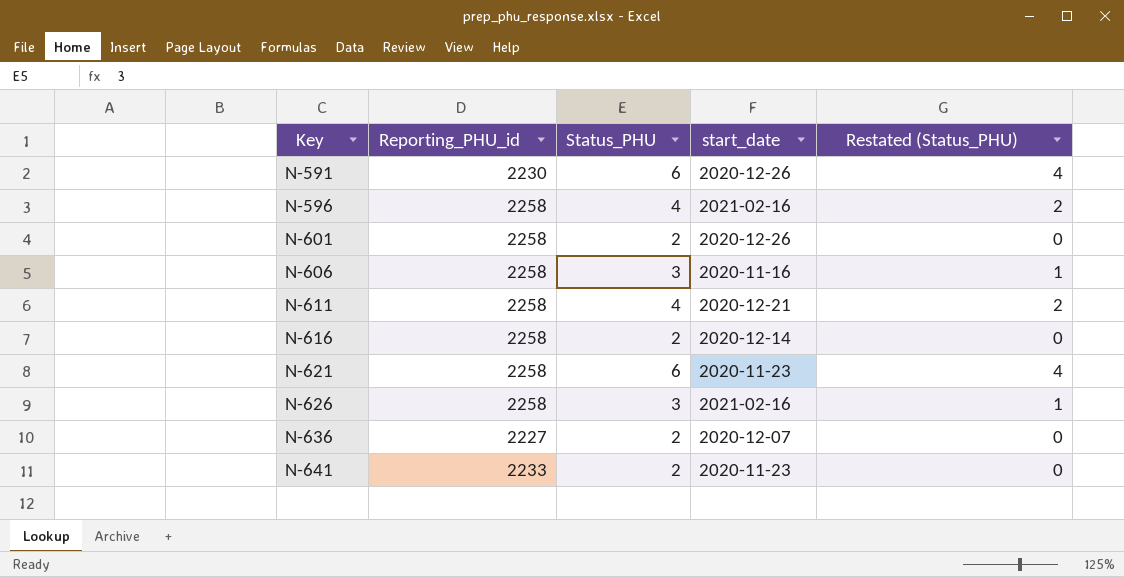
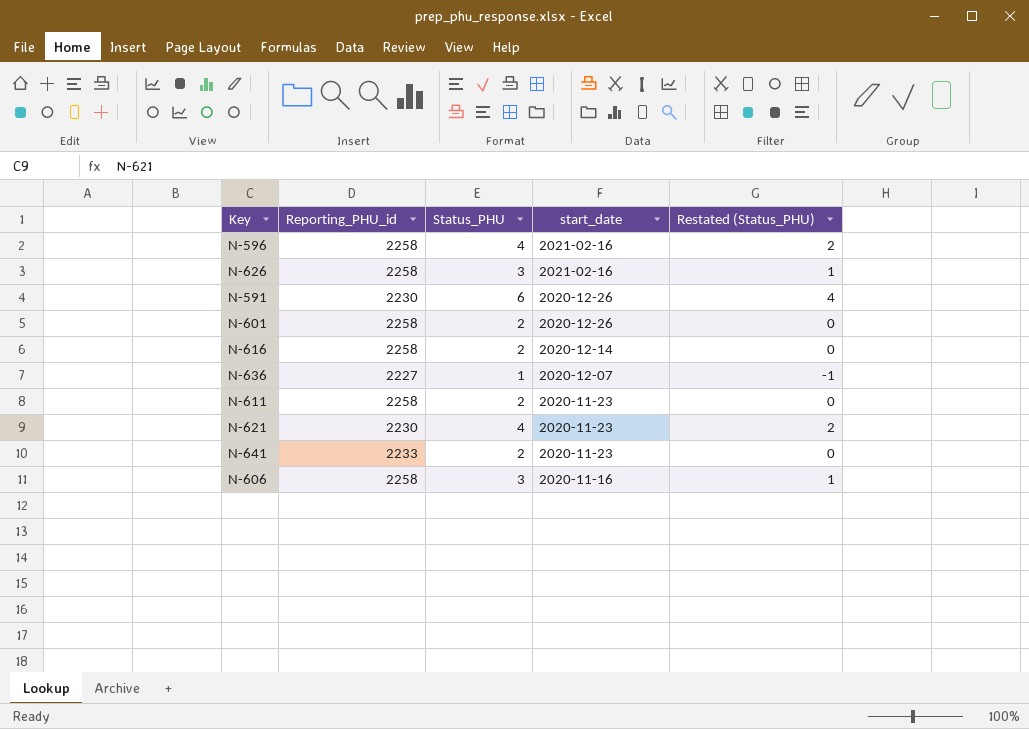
row order: Key ascending -> start_date descending
N-636 | Status_PHU: 2 -> 1
N-636 | Restated (Status_PHU): 0 -> -1
N-611 | Status_PHU: 4 -> 2
N-611 | start_date: 2020-12-21 -> 2020-11-23
N-611 | Restated (Status_PHU): 2 -> 0
N-621 | Reporting_PHU_id: 2258 -> 2230
N-621 | Status_PHU: 6 -> 4
N-621 | Restated (Status_PHU): 4 -> 2

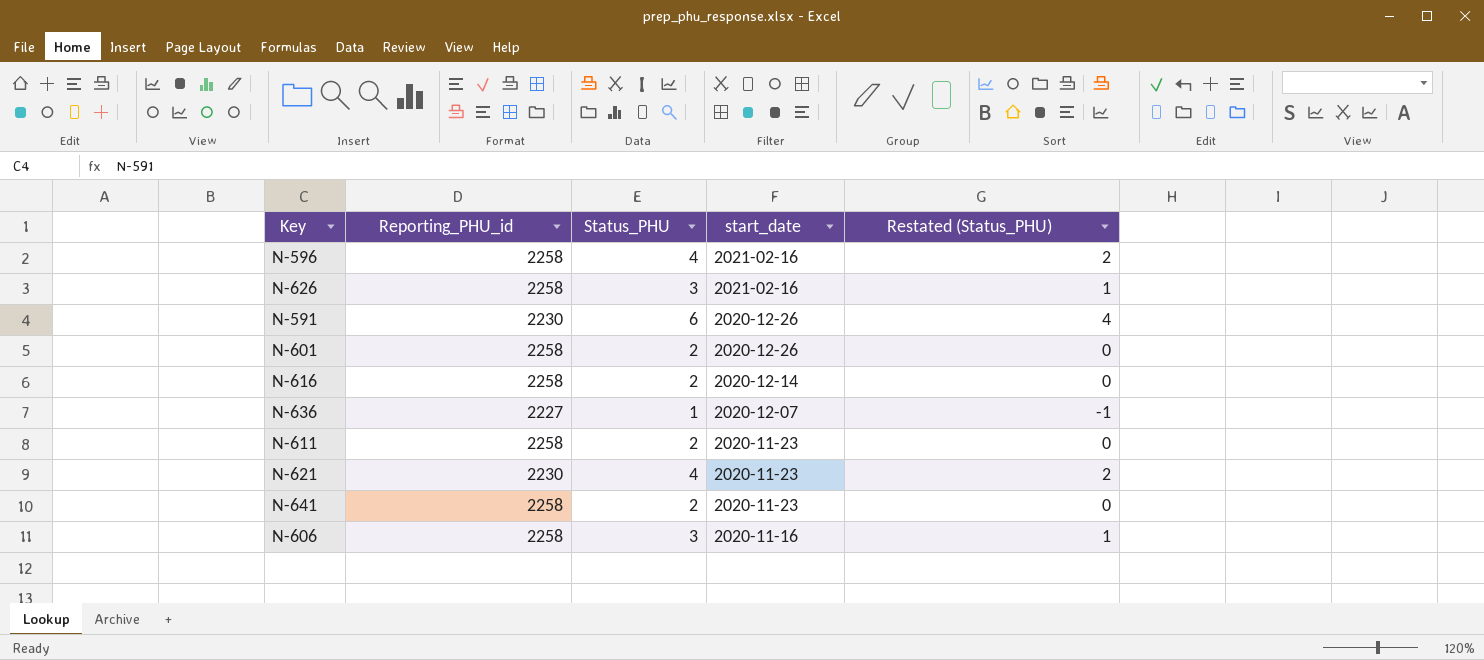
N-641 | Reporting_PHU_id: 2233 -> 2258

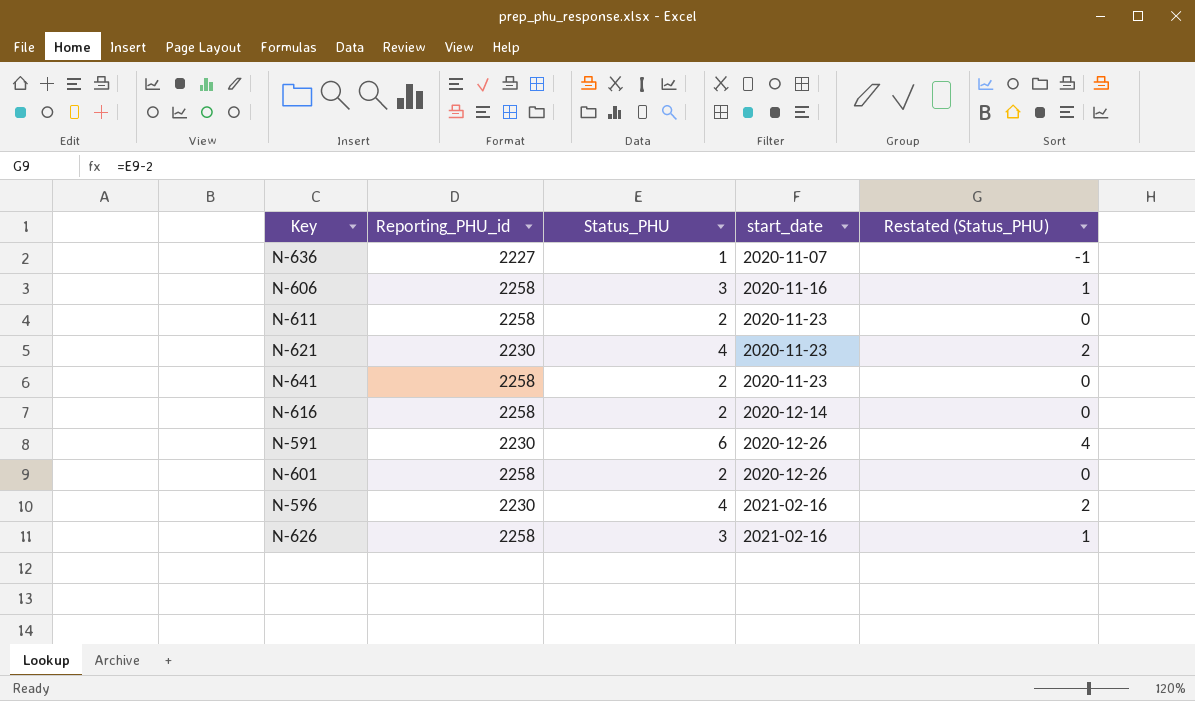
row order: start_date descending -> start_date ascending
N-636 | start_date: 2020-12-07 -> 2020-11-07
N-596 | Reporting_PHU_id: 2258 -> 2230

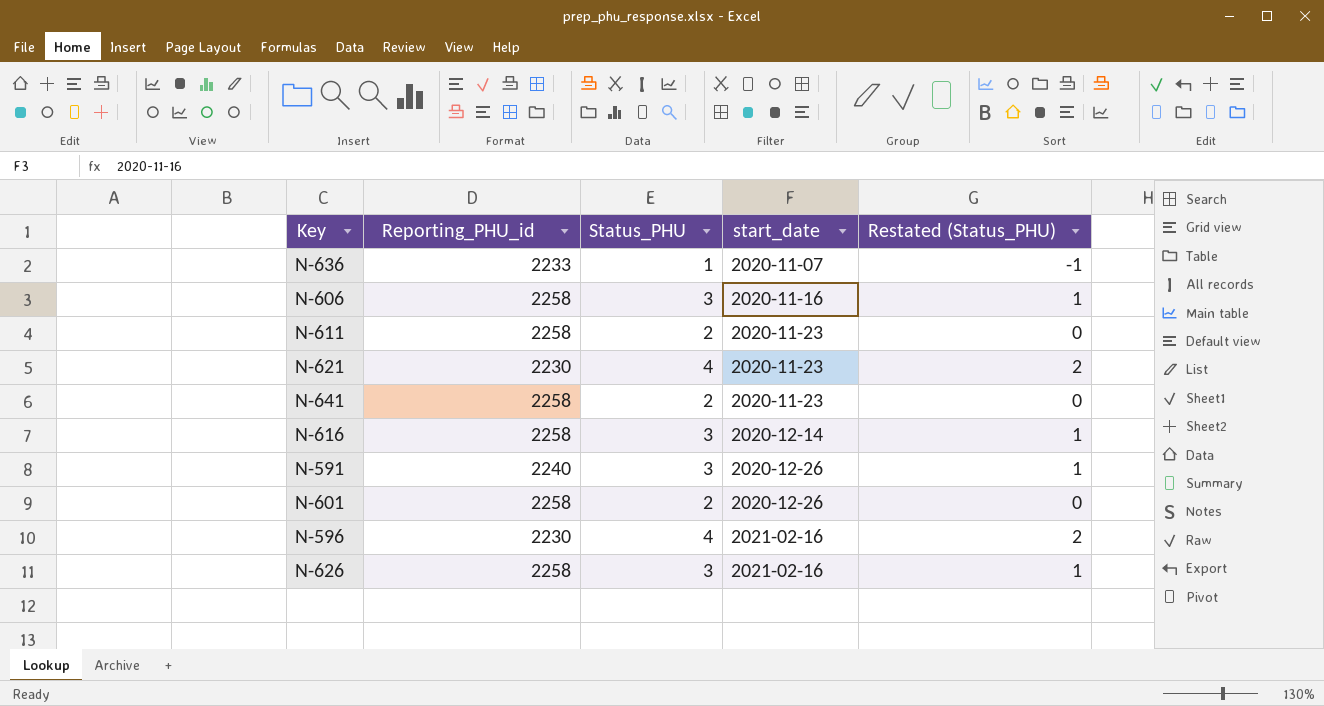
N-636 | Reporting_PHU_id: 2227 -> 2233
N-616 | Status_PHU: 2 -> 3
N-616 | Restated (Status_PHU): 0 -> 1
N-591 | Reporting_PHU_id: 2230 -> 2240
N-591 | Status_PHU: 6 -> 3
N-591 | Restated (Status_PHU): 4 -> 1

